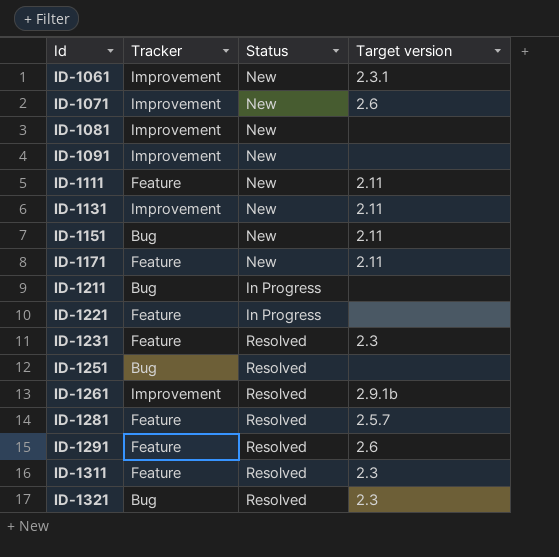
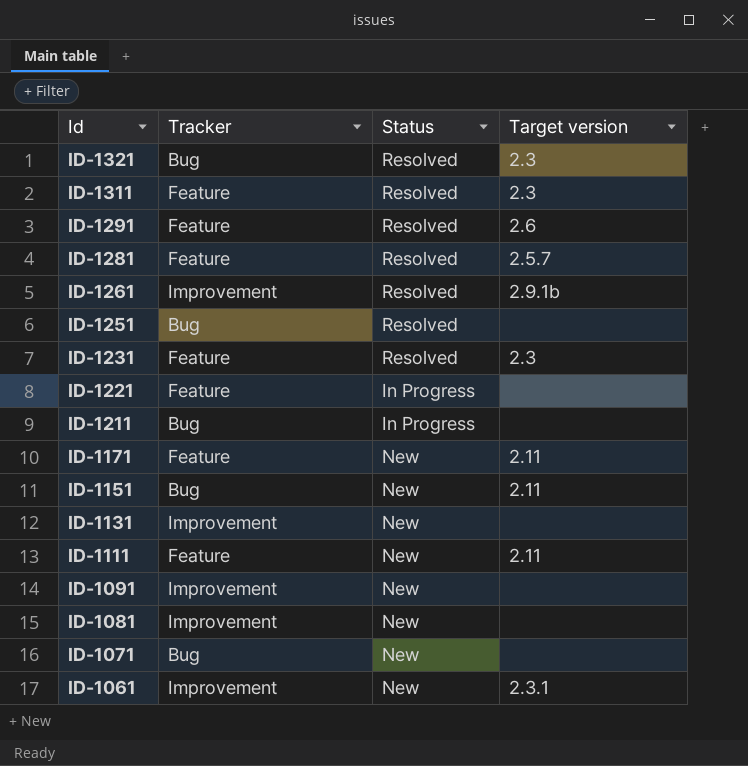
row order: Id ascending -> Id descending
ID-1131 | Target version: 2.11 -> none
ID-1071 | Tracker: Improvement -> Bug
ID-1071 | Target version: 2.6 -> none

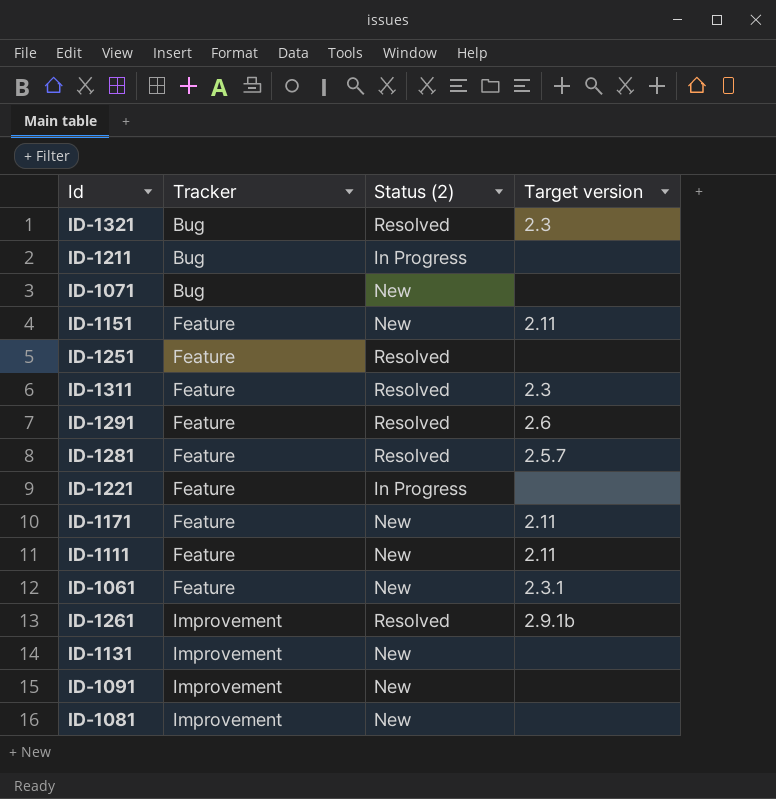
row order: Id descending -> Tracker ascending
column name: Status -> Status (2)
row ID-1231: Feature | Resolved | 2.3 -> none
ID-1151 | Tracker: Bug -> Feature
ID-1251 | Tracker: Bug -> Feature
ID-1061 | Tracker: Improvement -> Feature

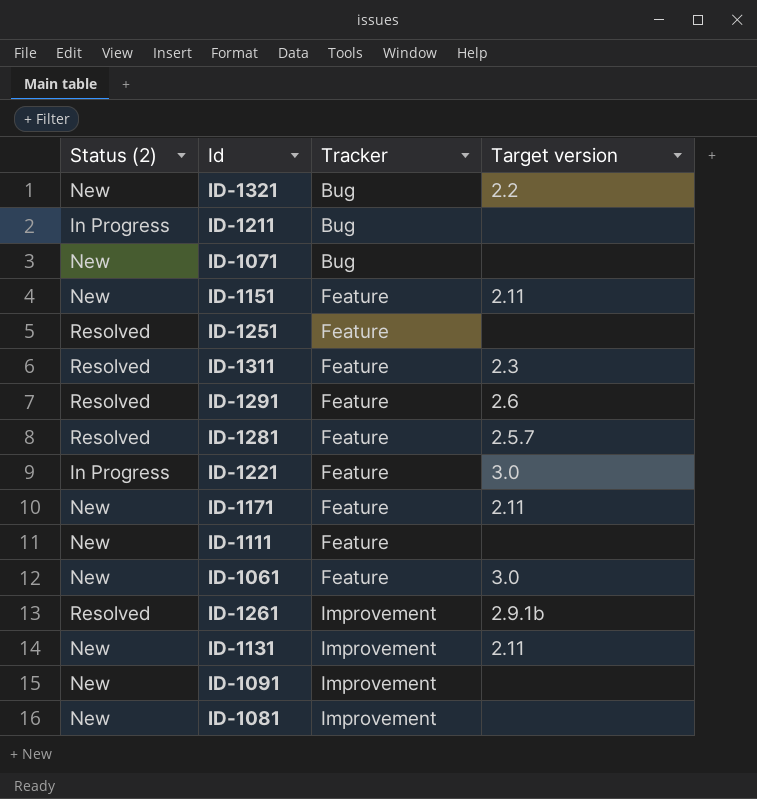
column Status (2) | position: 3 -> 1
ID-1321 | Status (2): Resolved -> New
ID-1321 | Target version: 2.3 -> 2.2
ID-1221 | Target version: none -> 3.0
ID-1111 | Target version: 2.11 -> none
ID-1061 | Target version: 2.3.1 -> 3.0
ID-1131 | Target version: none -> 2.11

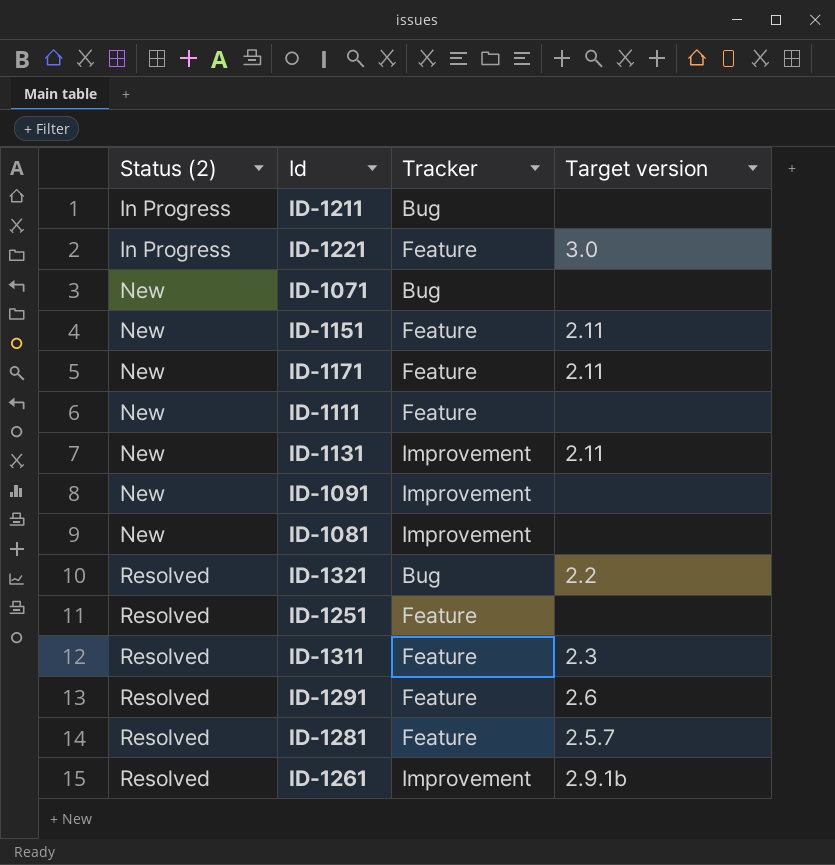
row order: Tracker ascending -> Status (2) ascending
row ID-1061: New | Feature | 3.0 -> none
ID-1321 | Status (2): New -> Resolved

